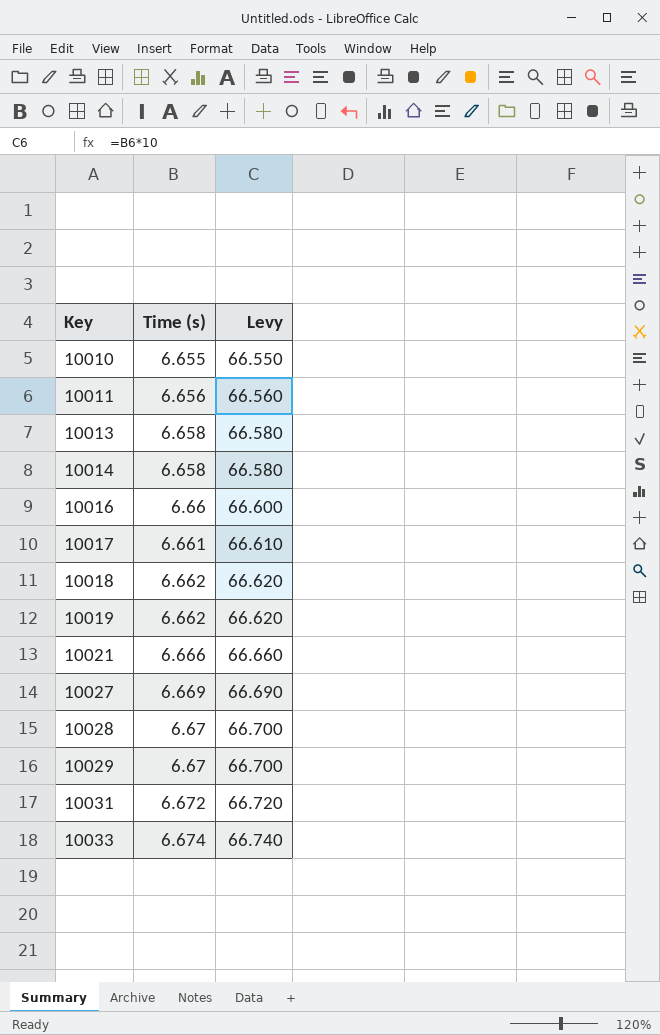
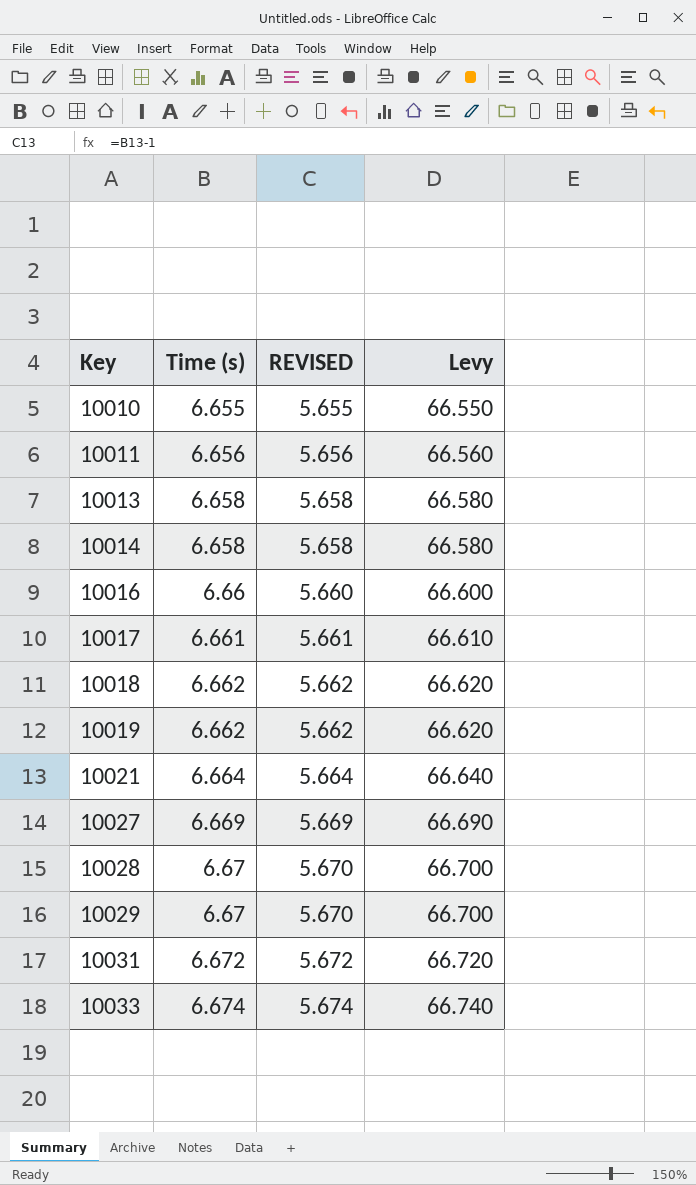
column REVISED | formula: none -> [Time (s)] - 1
10021 | Time (s): 6.666 -> 6.664
10021 | Levy: 66.660 -> 66.640

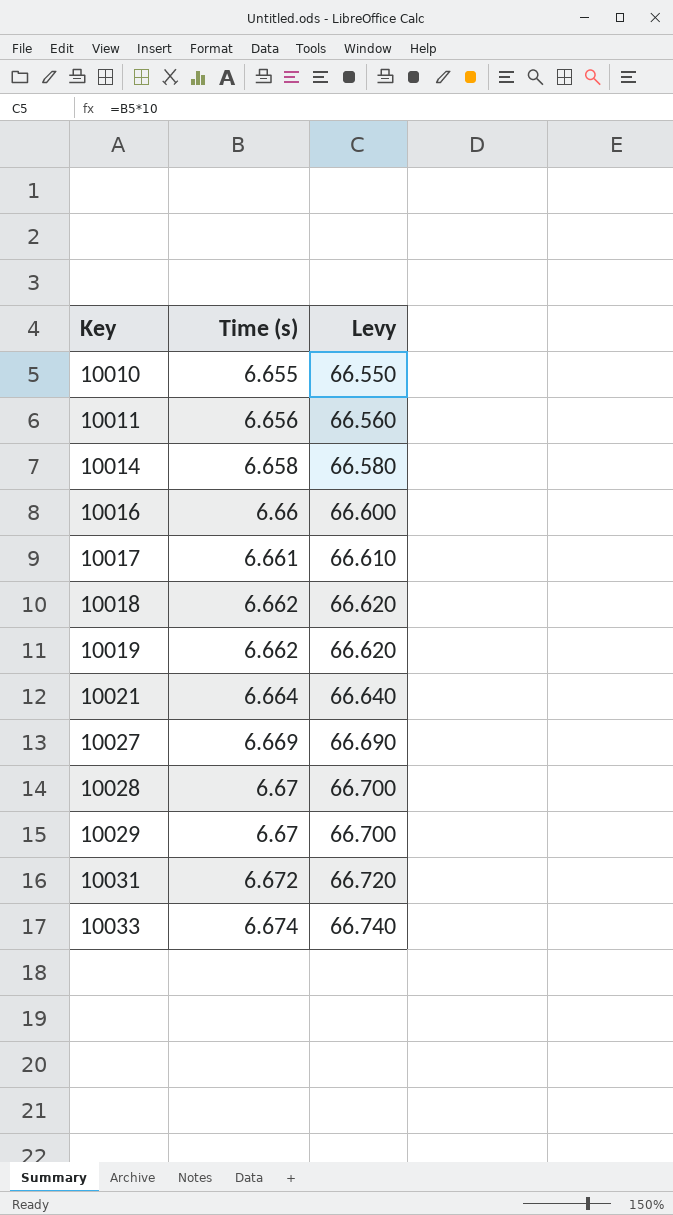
column REVISED | formula: [Time (s)] - 1 -> none
row 10013: 6.658 | 5.658 | 66.580 -> none

